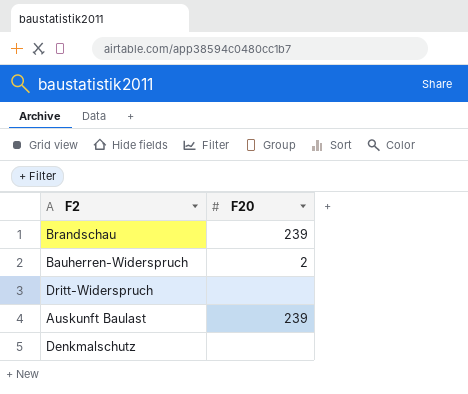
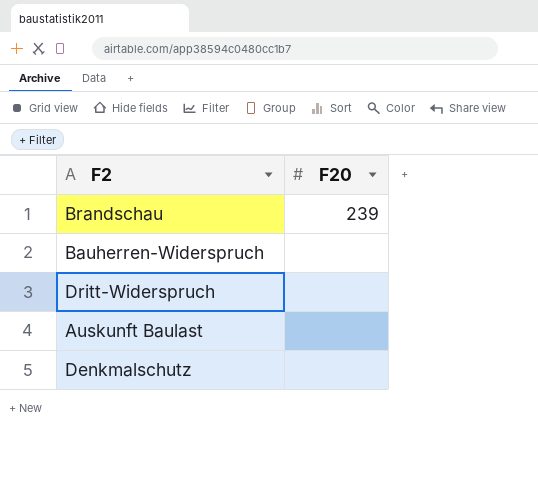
Bauherren-Widerspruch | F20: 2 -> none
Auskunft Baulast | F20: 239 -> none

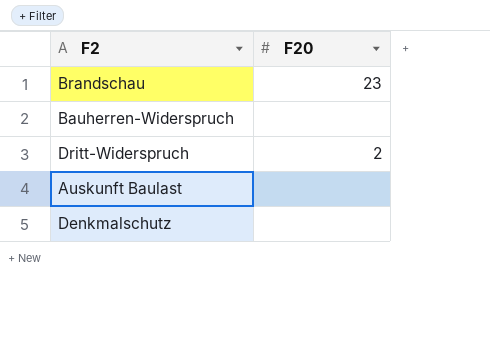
Brandschau | F20: 239 -> 23
Dritt-Widerspruch | F20: none -> 2

